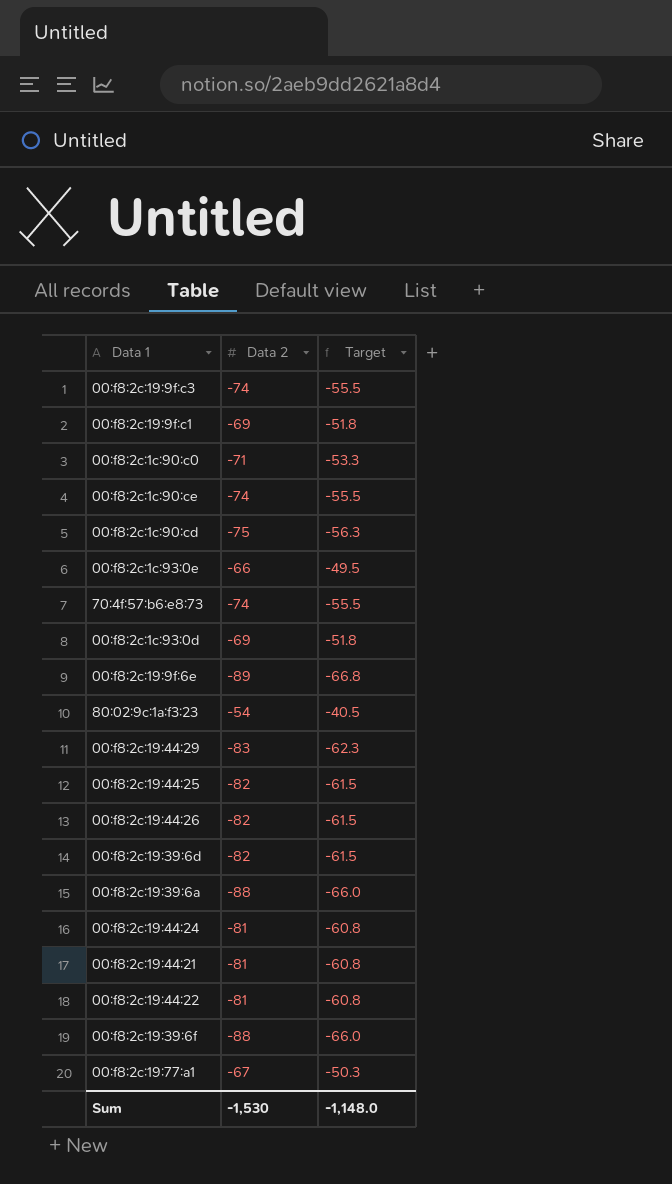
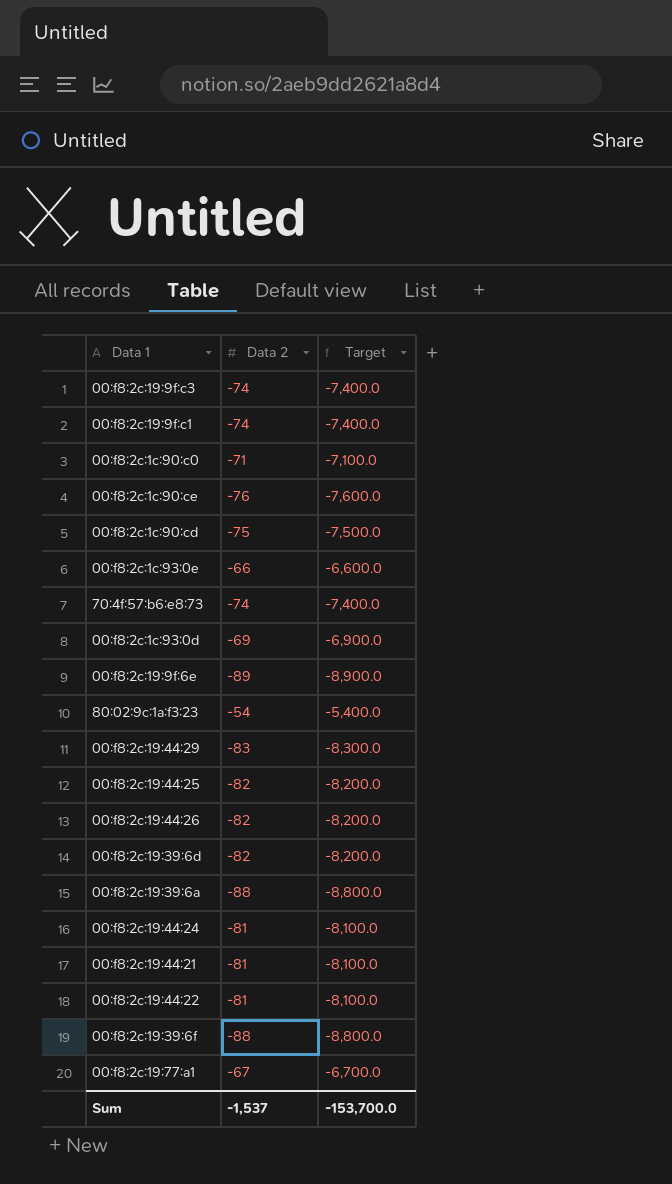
column Target | formula: [Data 2] * 0.75 -> [Data 2] * 100
00:f8:2c:19:9f:c1 | Data 2: -69 -> -74
00:f8:2c:1c:90:ce | Data 2: -74 -> -76
Sum | Data 2: -1,530 -> -1,537
Sum | Target: -1,148.0 -> -153,700.0

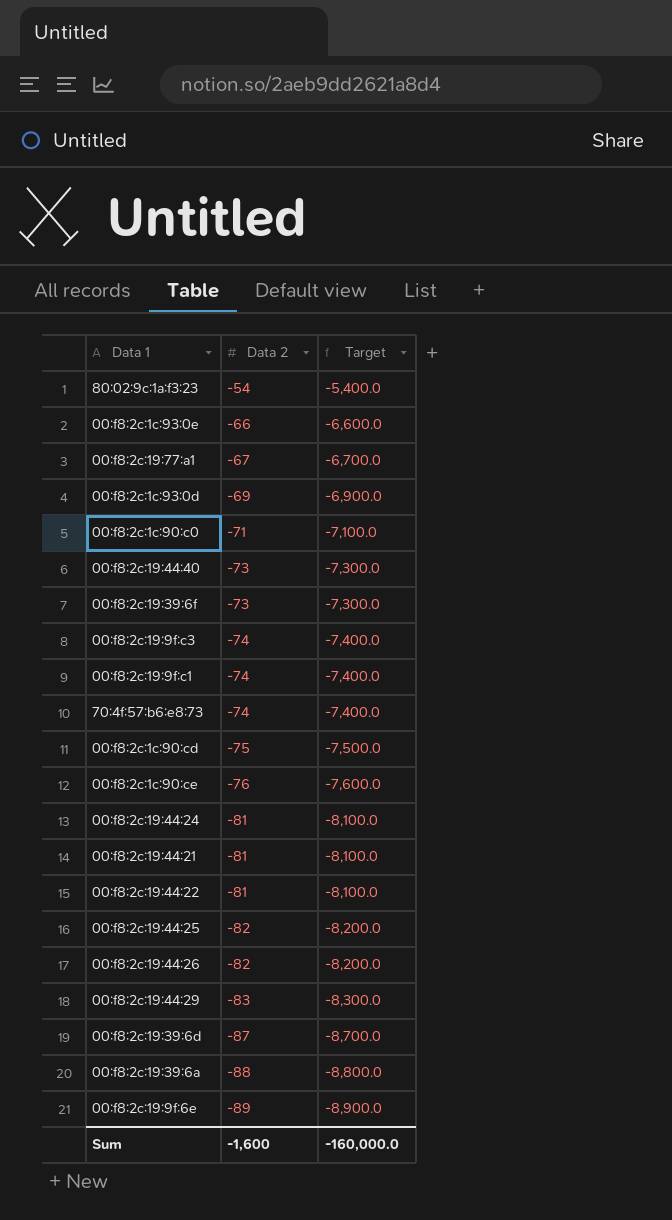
row order: none -> Data 2 descending
row 00:f8:2c:19:44:40: none -> -73 | -7,300.0
00:f8:2c:19:39:6f | Data 2: -88 -> -73
00:f8:2c:19:39:6f | Target: -8,800.0 -> -7,300.0
00:f8:2c:19:39:6d | Data 2: -82 -> -87
00:f8:2c:19:39:6d | Target: -8,200.0 -> -8,700.0
Sum | Data 2: -1,537 -> -1,600
Sum | Target: -153,700.0 -> -160,000.0

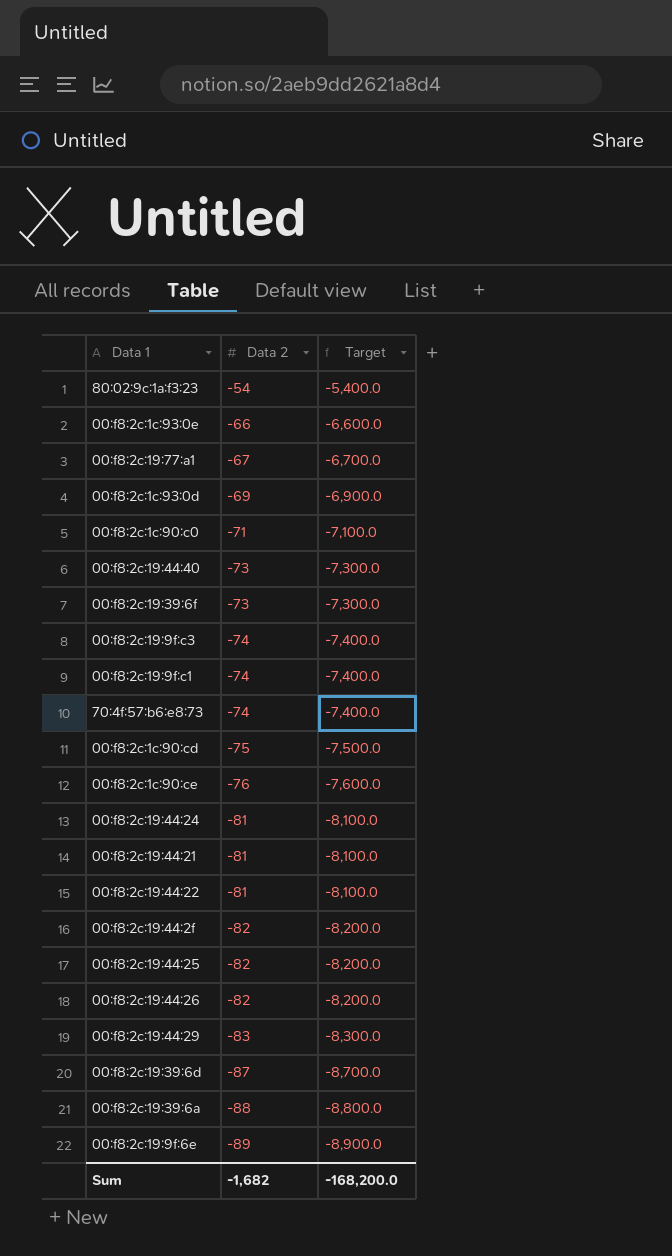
row 00:f8:2c:19:44:2f: none -> -82 | -8,200.0
Sum | Data 2: -1,600 -> -1,682
Sum | Target: -160,000.0 -> -168,200.0

